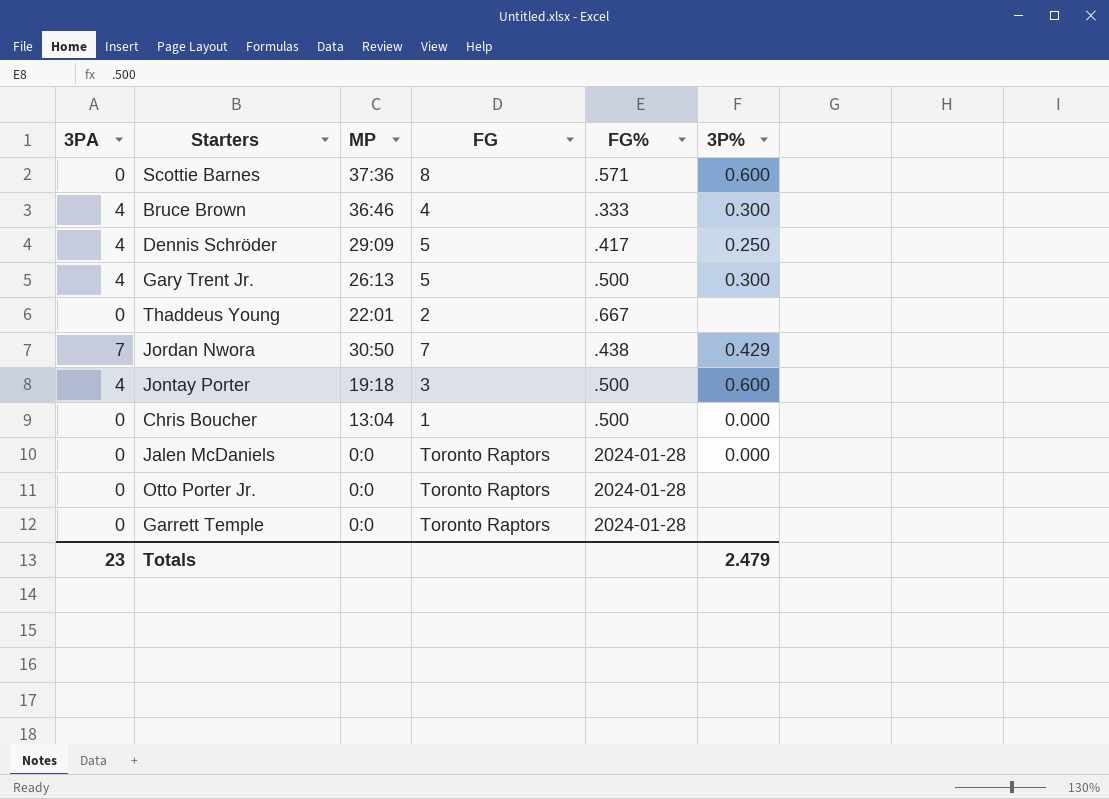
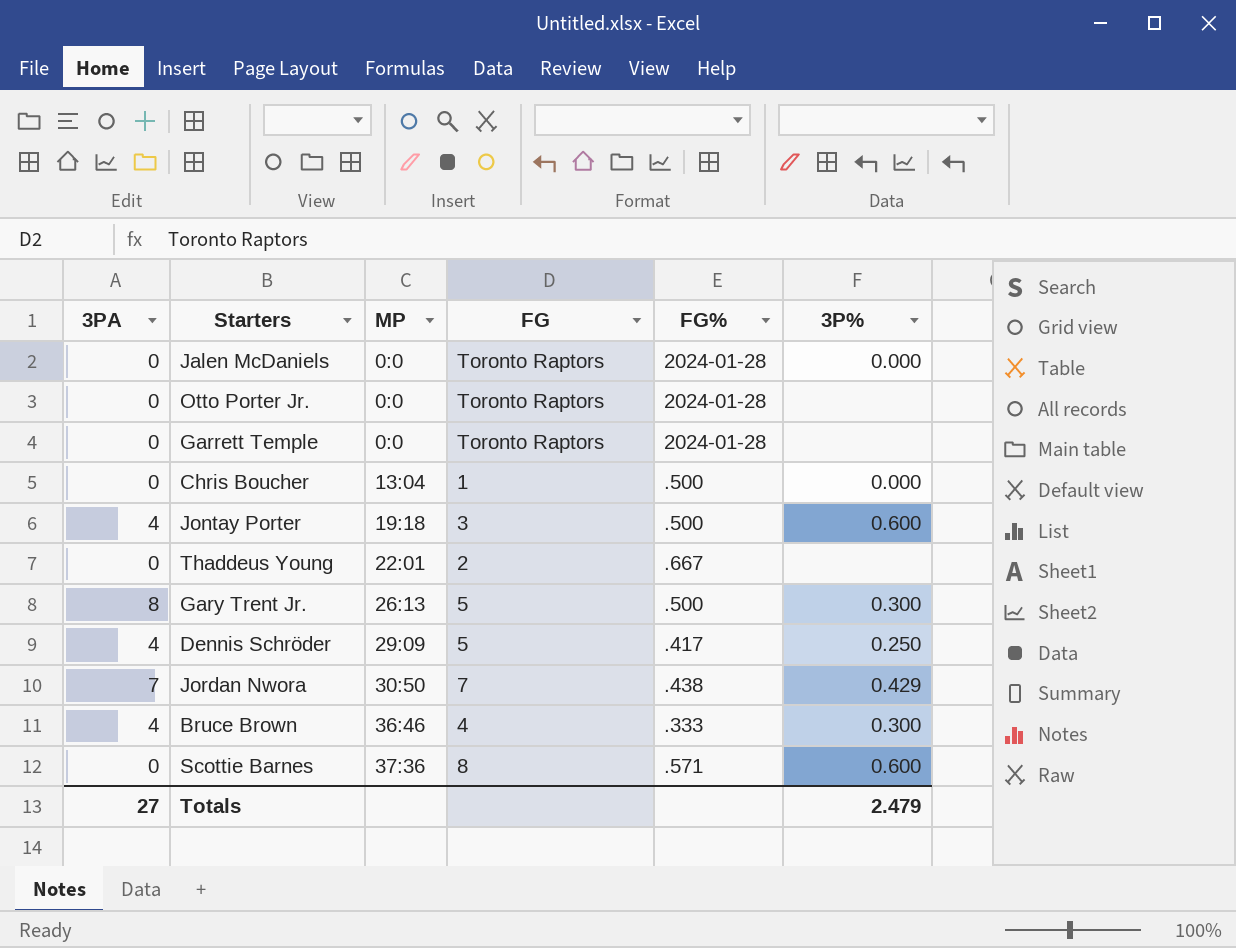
row order: none -> MP ascending
Gary Trent Jr. | 3PA: 4 -> 8
Totals | 3PA: 23 -> 27

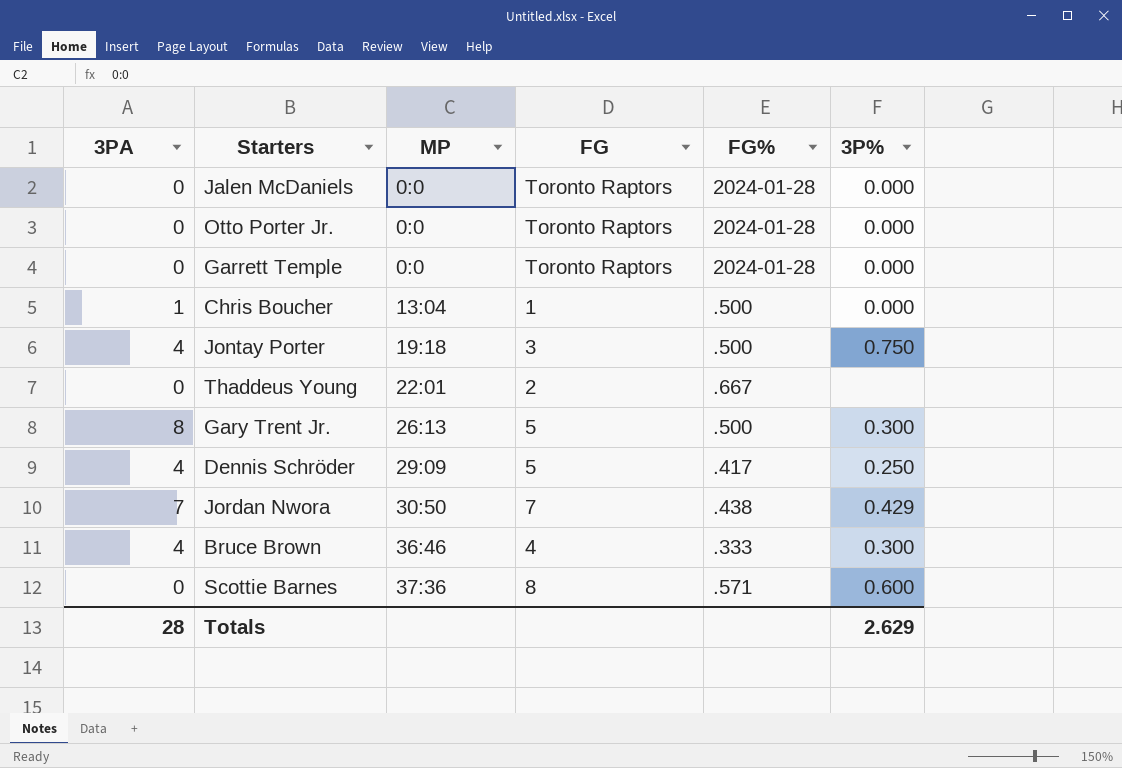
Otto Porter Jr. | 3P%: none -> 0.000
Garrett Temple | 3P%: none -> 0.000
Chris Boucher | 3PA: 0 -> 1
Jontay Porter | 3P%: 0.600 -> 0.750
Totals | 3PA: 27 -> 28
Totals | 3P%: 2.479 -> 2.629

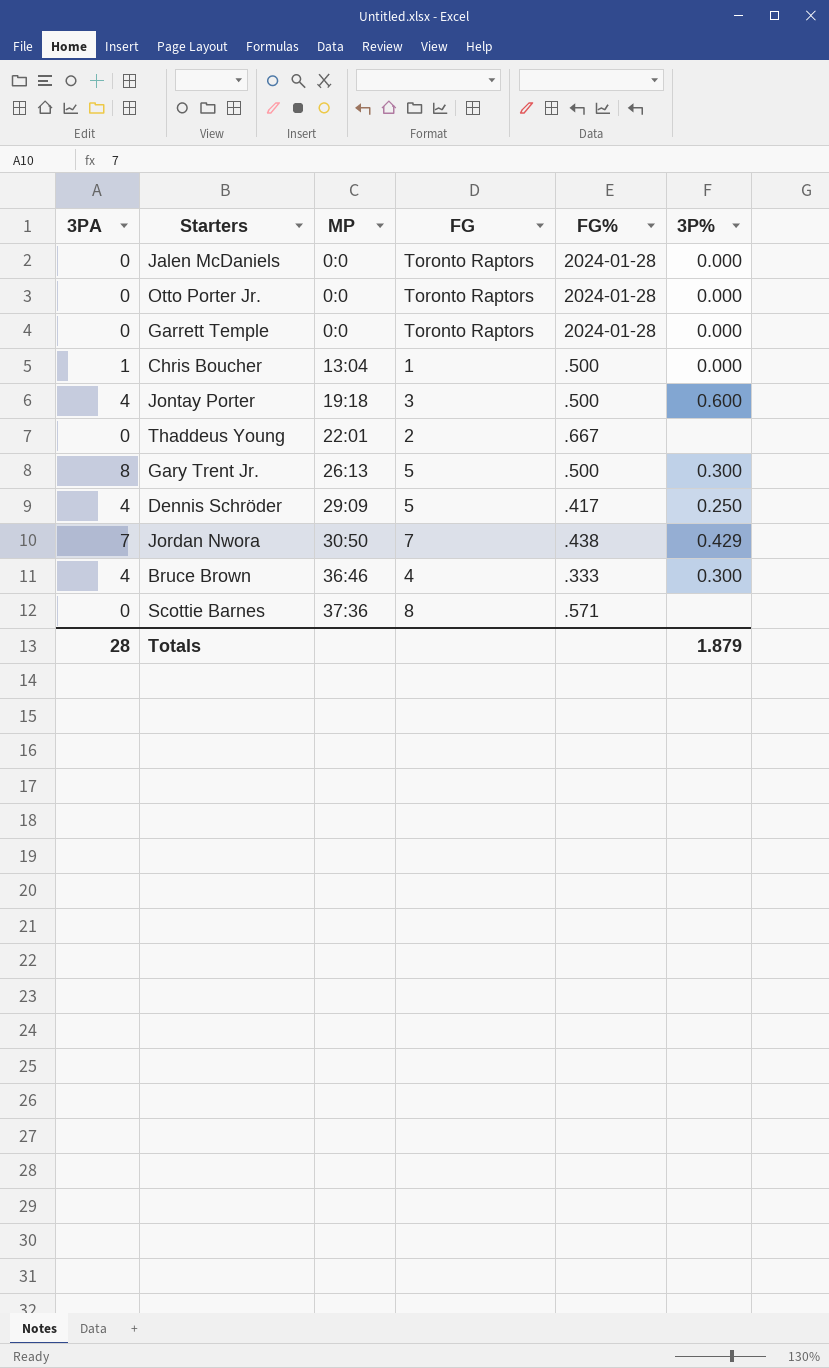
Jontay Porter | 3P%: 0.750 -> 0.600
Scottie Barnes | 3P%: 0.600 -> none
Totals | 3P%: 2.629 -> 1.879

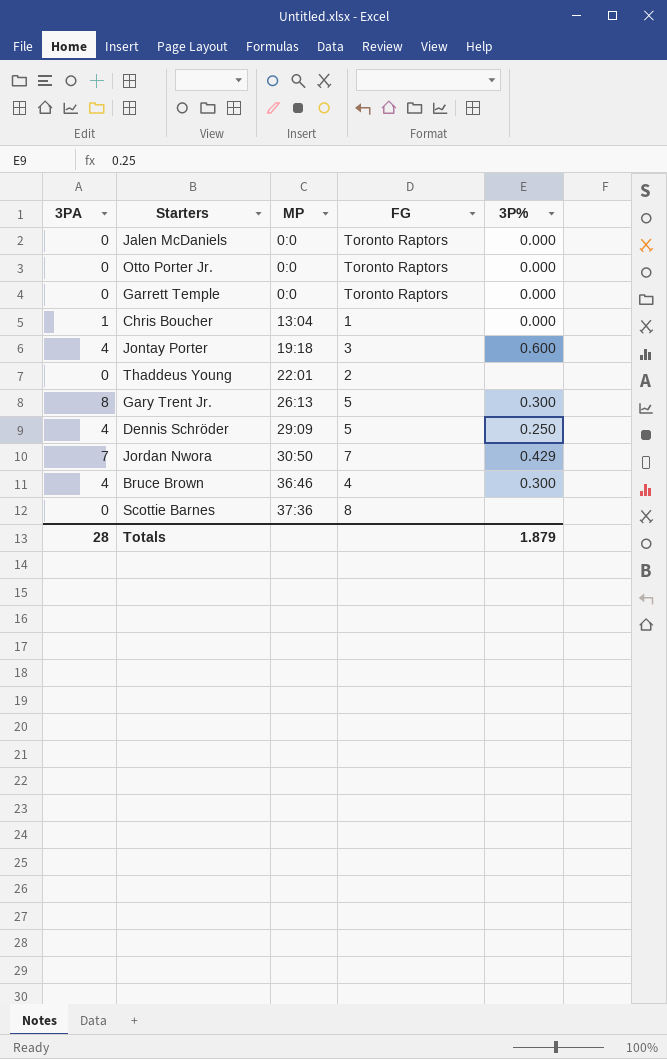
column FG% | position: 5 -> none

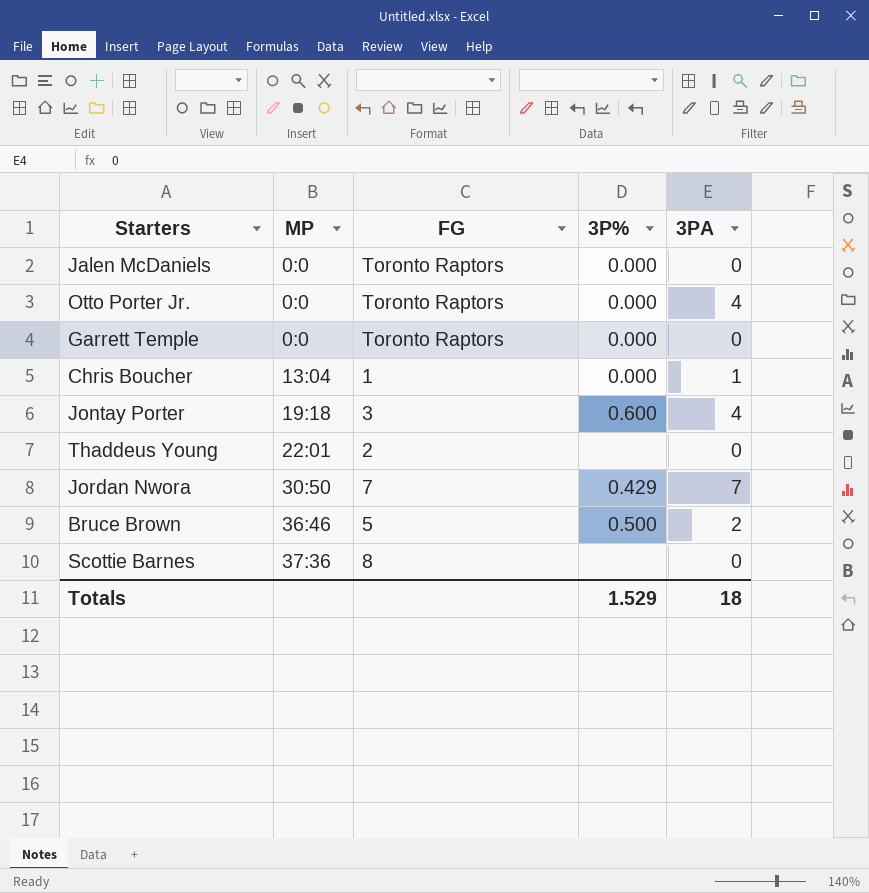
column 3PA | position: 1 -> 5
row Gary Trent Jr.: 8 | 26:13 | 5 | 0.300 -> none
row Dennis Schröder: 4 | 29:09 | 5 | 0.250 -> none
Otto Porter Jr. | 3PA: 0 -> 4
Bruce Brown | FG: 4 -> 5
Bruce Brown | 3P%: 0.300 -> 0.500
Bruce Brown | 3PA: 4 -> 2
Totals | 3P%: 1.879 -> 1.529
Totals | 3PA: 28 -> 18

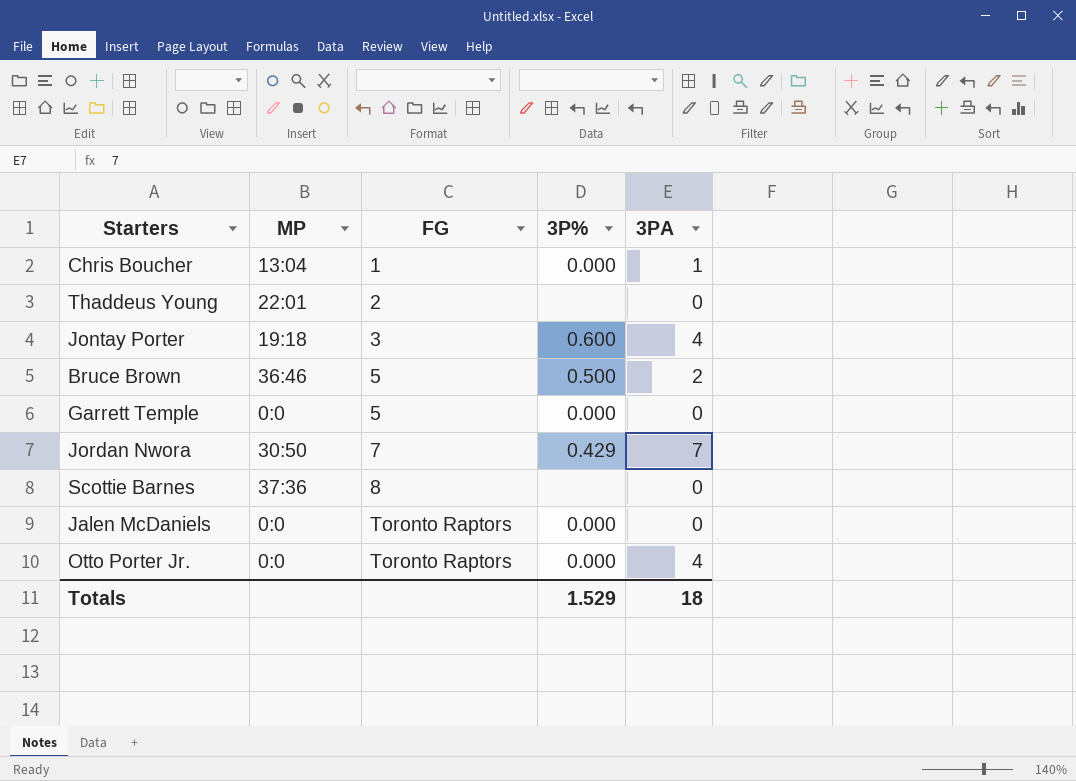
row order: MP ascending -> FG ascending
Garrett Temple | FG: Toronto Raptors -> 5

